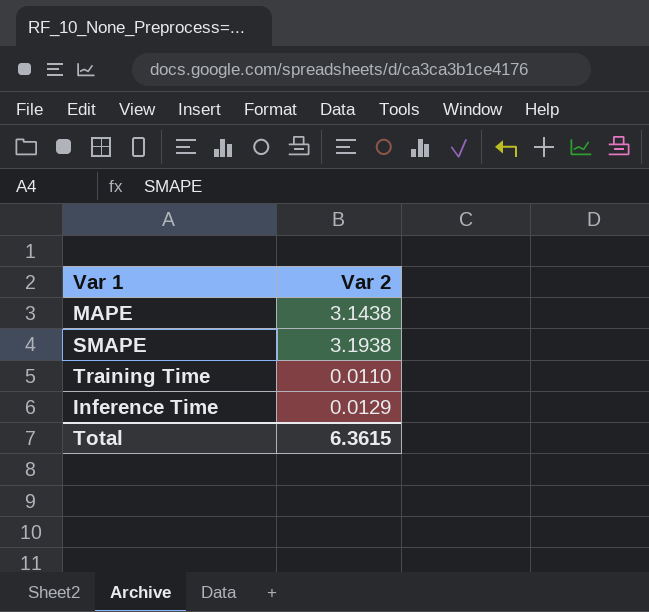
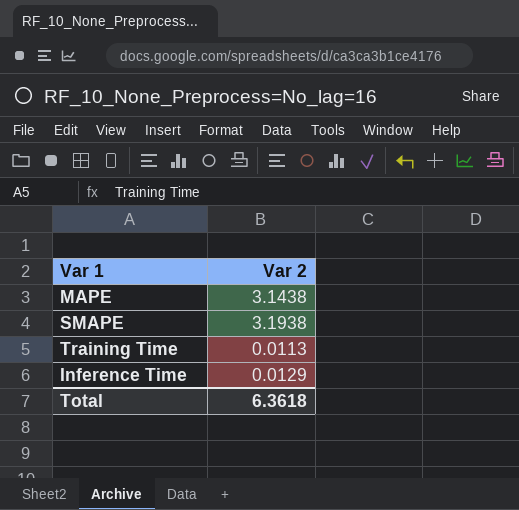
Training Time | Var 2: 0.0110 -> 0.0113
Total | Var 2: 6.3615 -> 6.3618

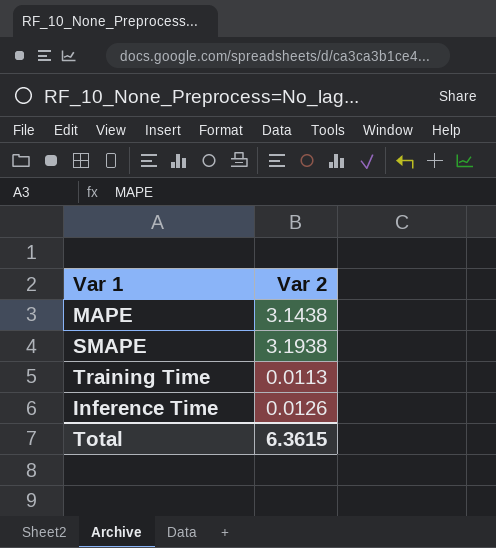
Inference Time | Var 2: 0.0129 -> 0.0126
Total | Var 2: 6.3618 -> 6.3615

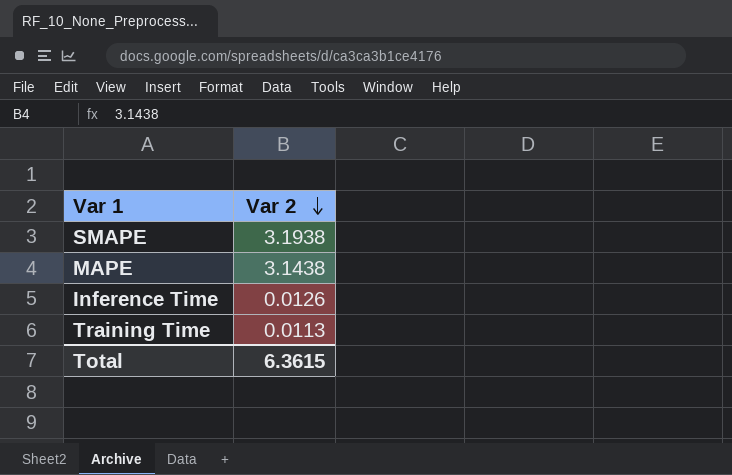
row order: none -> Var 2 descending

